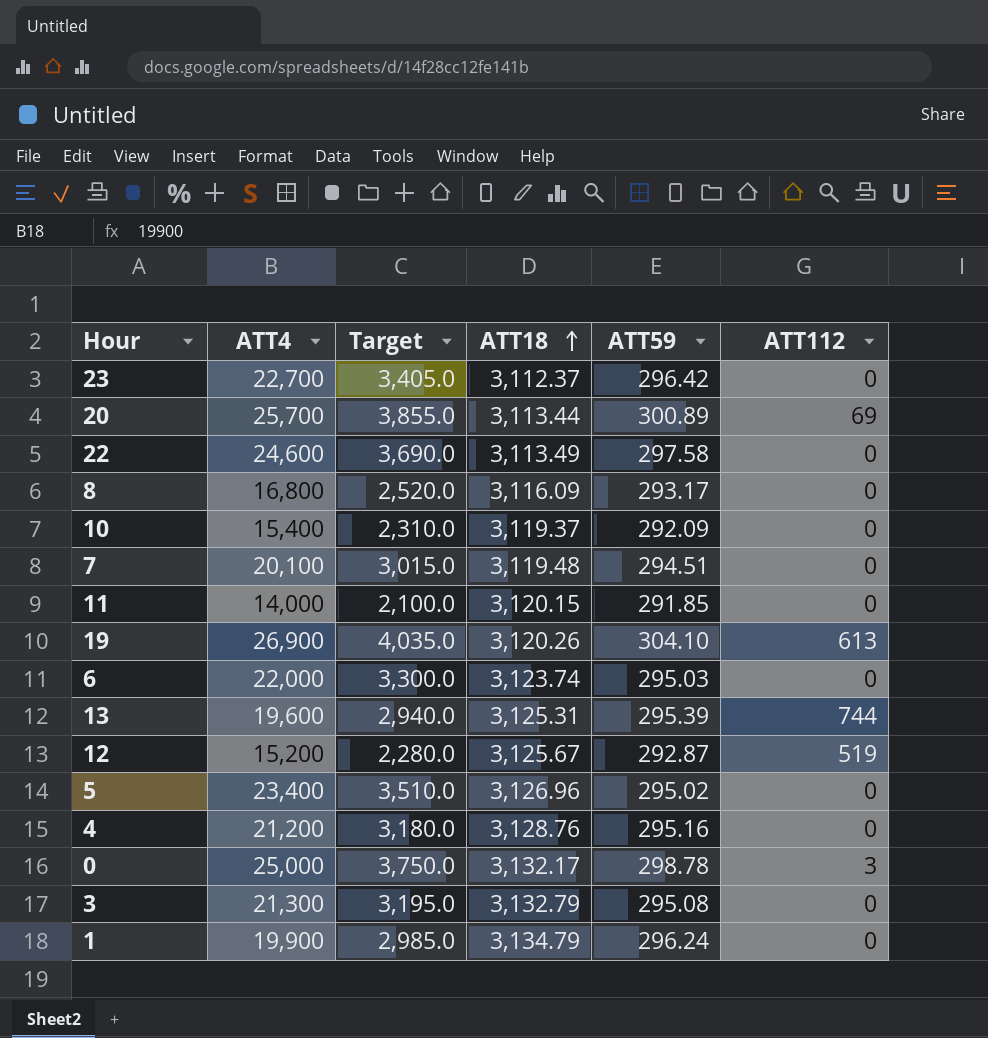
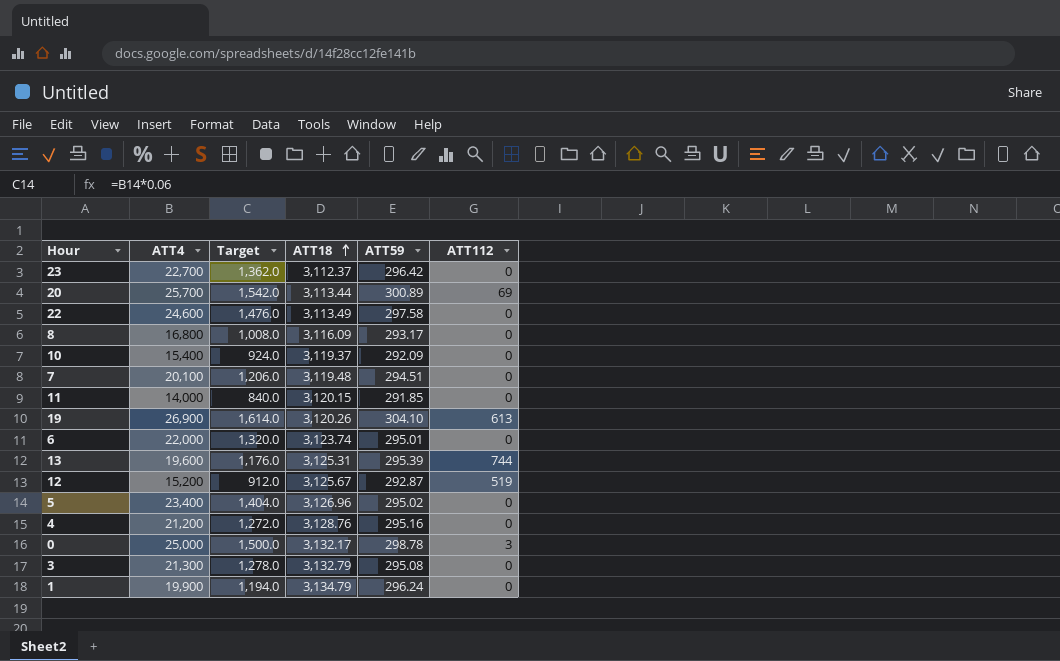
column Target | formula: [ATT4] * 0.15 -> [ATT4] * 0.06
6 | ATT59: 295.03 -> 295.01

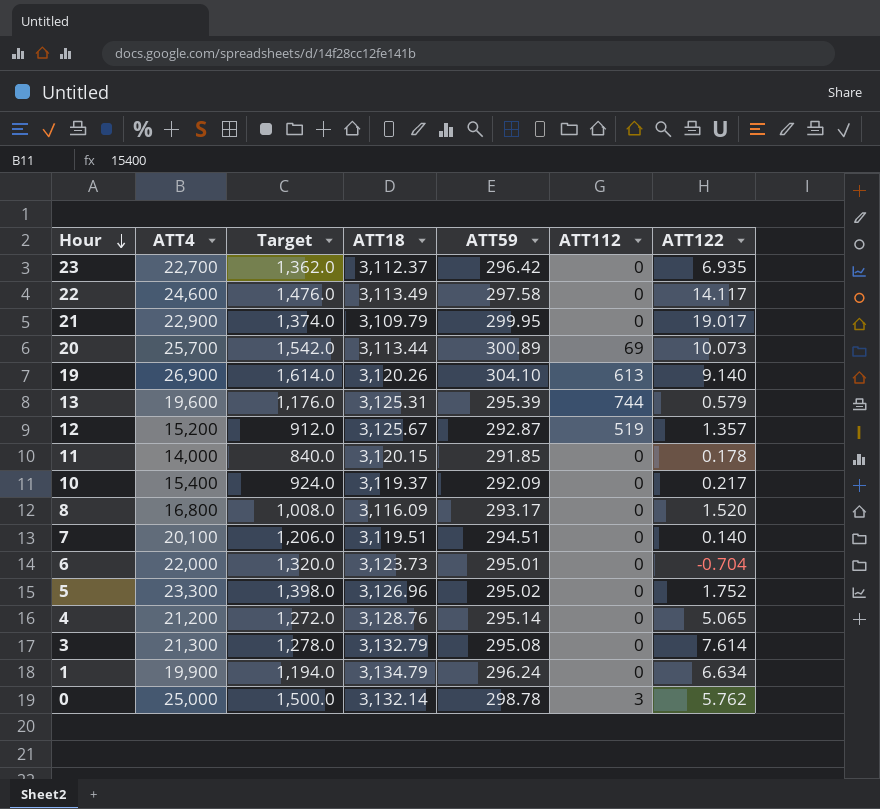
row order: ATT18 ascending -> Hour descending
column ATT122 | position: none -> 7
row 21: none -> 22,900 | 1,374.0 | 3,109.79 | 299.95 | 0 | 19.017
7 | ATT18: 3,119.48 -> 3,119.51
6 | ATT18: 3,123.74 -> 3,123.73
5 | ATT4: 23,400 -> 23,300
5 | Target: 1,404.0 -> 1,398.0
4 | ATT59: 295.16 -> 295.14
0 | ATT18: 3,132.17 -> 3,132.14

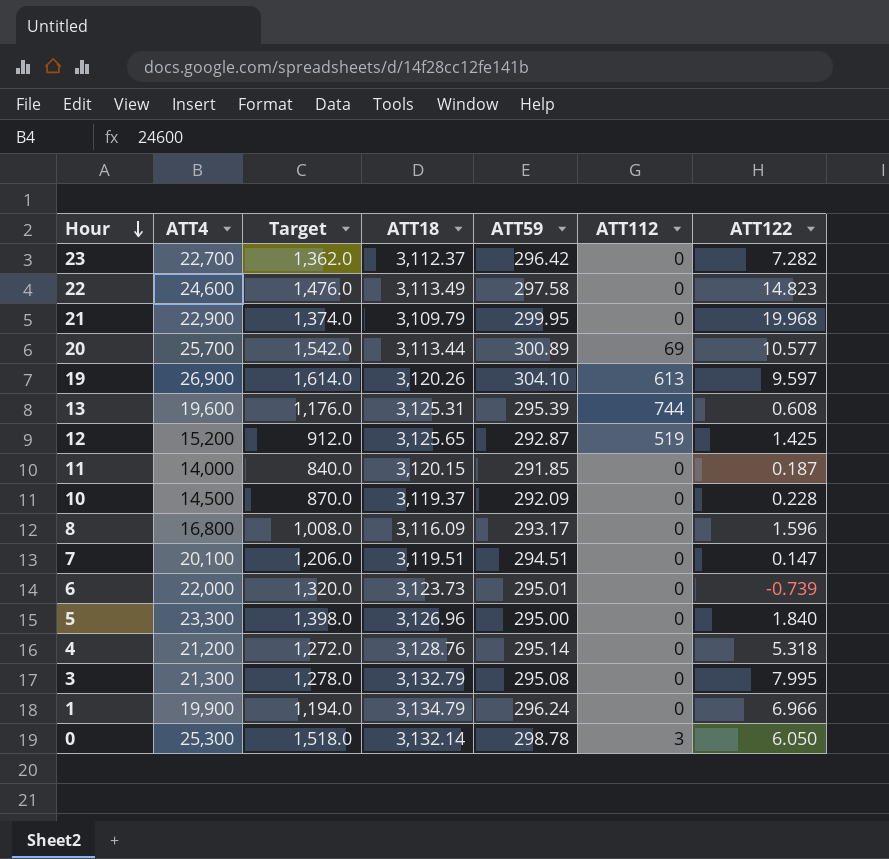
23 | ATT122: 6.935 -> 7.282
22 | ATT122: 14.117 -> 14.823
21 | ATT122: 19.017 -> 19.968
20 | ATT122: 10.073 -> 10.577
19 | ATT122: 9.140 -> 9.597
13 | ATT122: 0.579 -> 0.608
12 | ATT18: 3,125.67 -> 3,125.65
12 | ATT122: 1.357 -> 1.425
11 | ATT122: 0.178 -> 0.187
10 | ATT4: 15,400 -> 14,500
10 | Target: 924.0 -> 870.0
10 | ATT122: 0.217 -> 0.228
8 | ATT122: 1.520 -> 1.596
7 | ATT122: 0.140 -> 0.147
6 | ATT122: -0.704 -> -0.739
5 | ATT59: 295.02 -> 295.00
5 | ATT122: 1.752 -> 1.840
4 | ATT122: 5.065 -> 5.318
3 | ATT122: 7.614 -> 7.995
1 | ATT122: 6.634 -> 6.966
0 | ATT4: 25,000 -> 25,300
0 | Target: 1,500.0 -> 1,518.0
0 | ATT122: 5.762 -> 6.050

